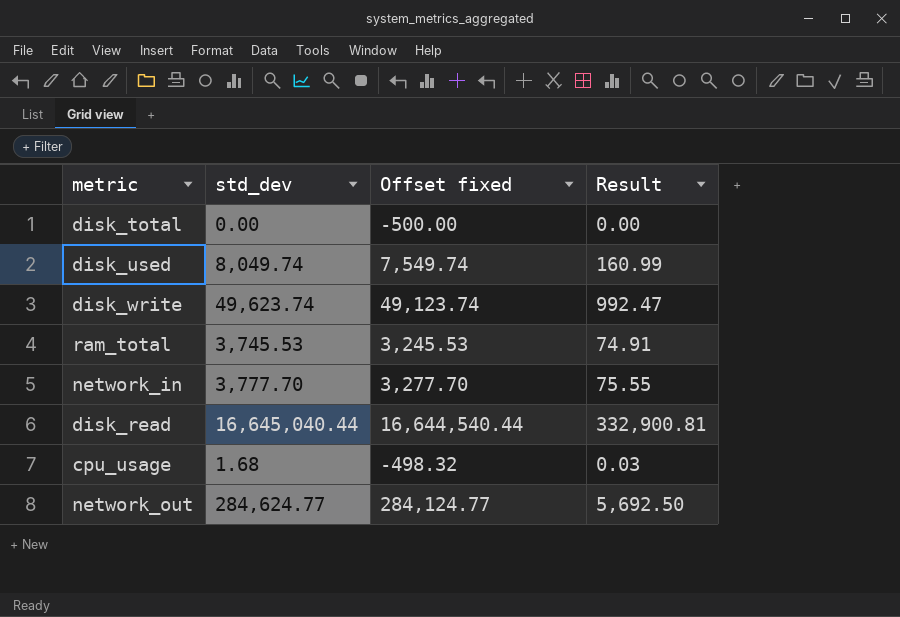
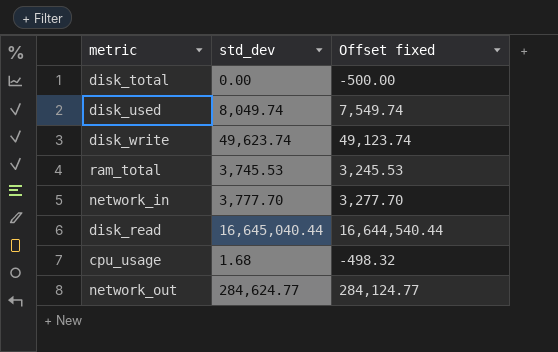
column Result | formula: [std_dev] * 0.02 -> none

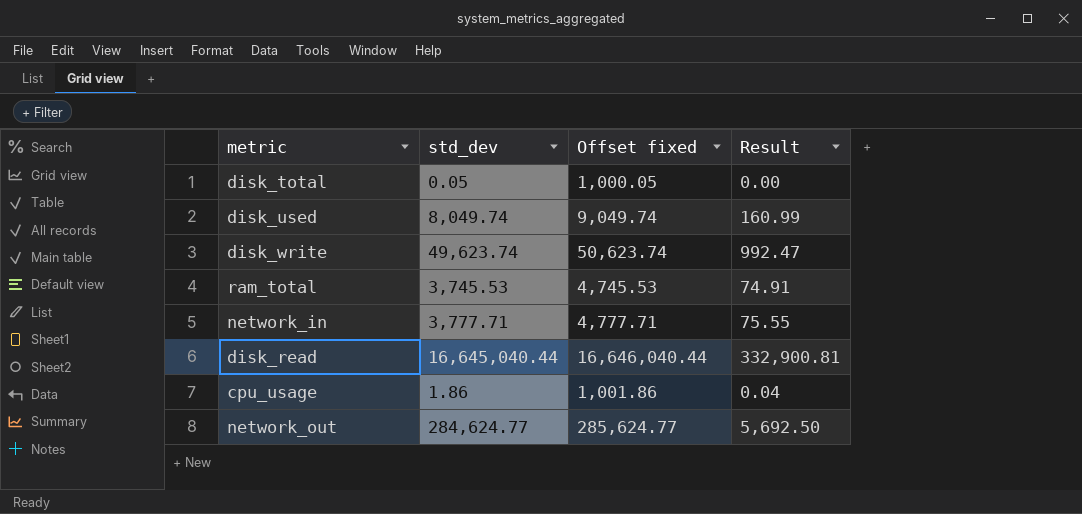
column Offset fixed | formula: [std_dev] - 500 -> [std_dev] + 1000
column Result | formula: none -> [std_dev] * 0.02
disk_total | std_dev: 0.00 -> 0.05
network_in | std_dev: 3,777.70 -> 3,777.71
cpu_usage | std_dev: 1.68 -> 1.86

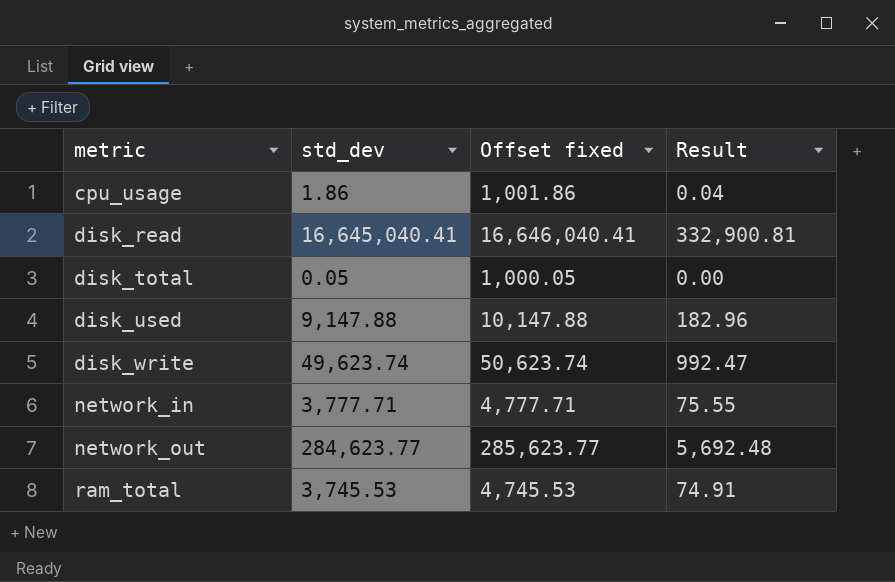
row order: none -> metric ascending
disk_read | std_dev: 16,645,040.44 -> 16,645,040.41
disk_read | Offset fixed: 16,646,040.44 -> 16,646,040.41
disk_used | std_dev: 8,049.74 -> 9,147.88
disk_used | Offset fixed: 9,049.74 -> 10,147.88
disk_used | Result: 160.99 -> 182.96
network_out | std_dev: 284,624.77 -> 284,623.77
network_out | Offset fixed: 285,624.77 -> 285,623.77
network_out | Result: 5,692.50 -> 5,692.48

